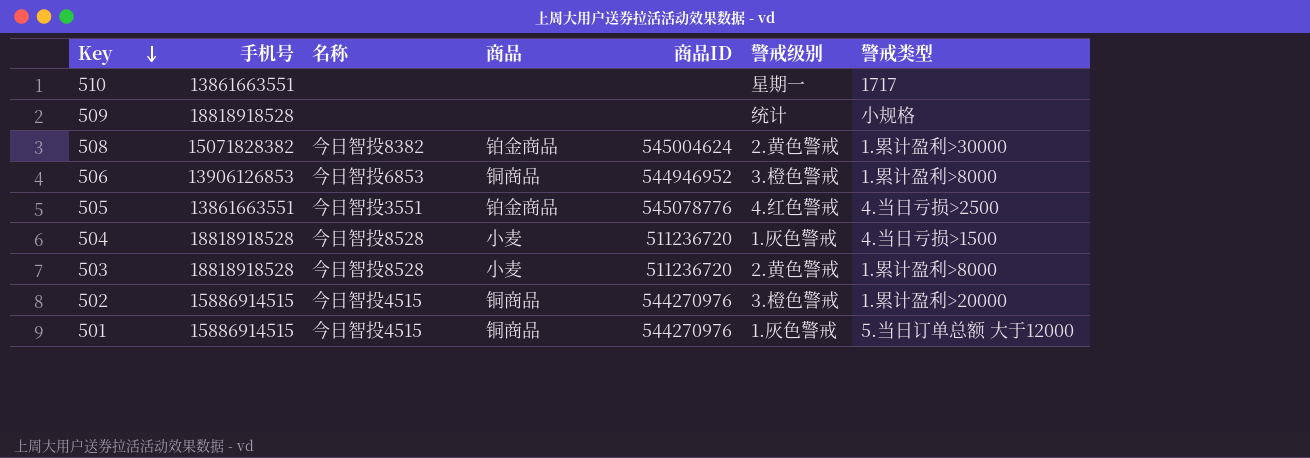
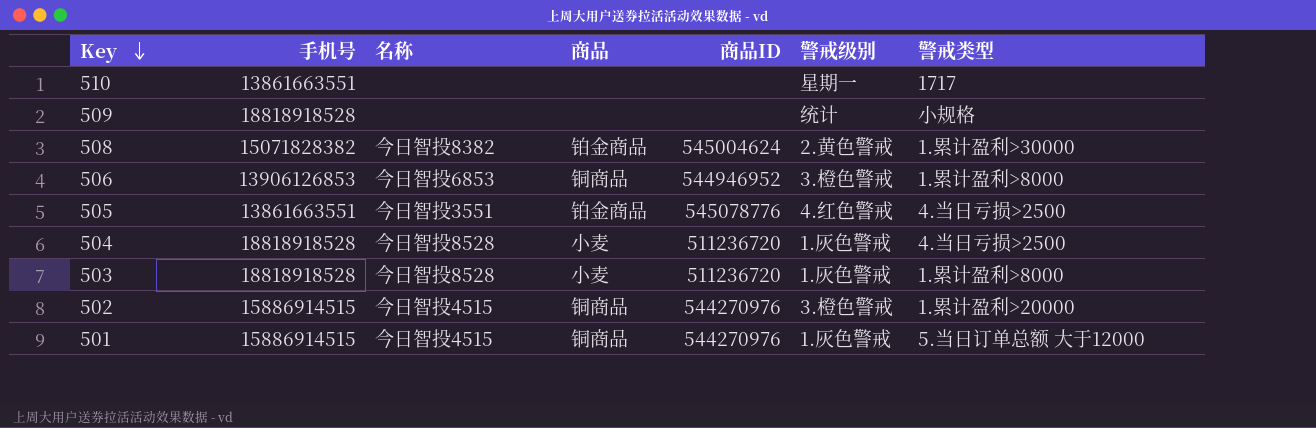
504 | 警戒类型: 4.当日亏损>1500 -> 4.当日亏损>2500
503 | 警戒级别: 2.黄色警戒 -> 1.灰色警戒

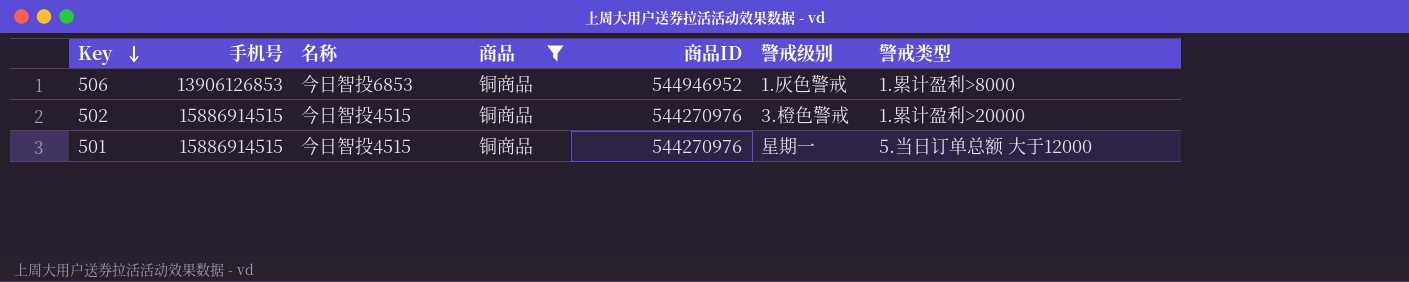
filter: none -> 商品 = 铜商品
506 | 警戒级别: 3.橙色警戒 -> 1.灰色警戒
501 | 警戒级别: 1.灰色警戒 -> 星期一

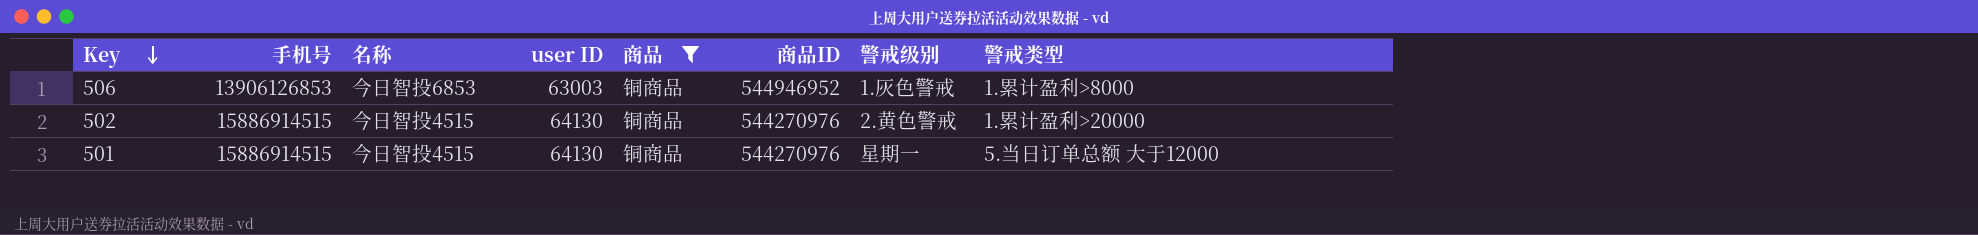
column user ID | position: none -> 4
502 | 警戒级别: 3.橙色警戒 -> 2.黄色警戒

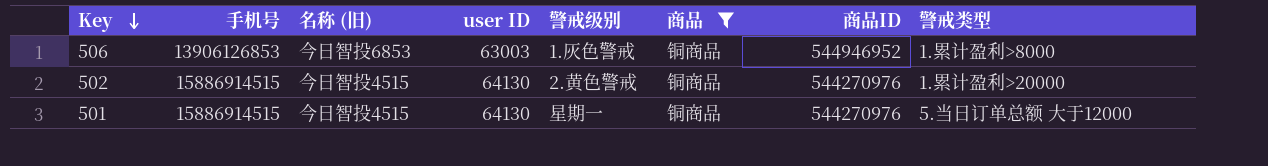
column name: 名称 -> 名称 (旧)
column 警戒级别 | position: 7 -> 5

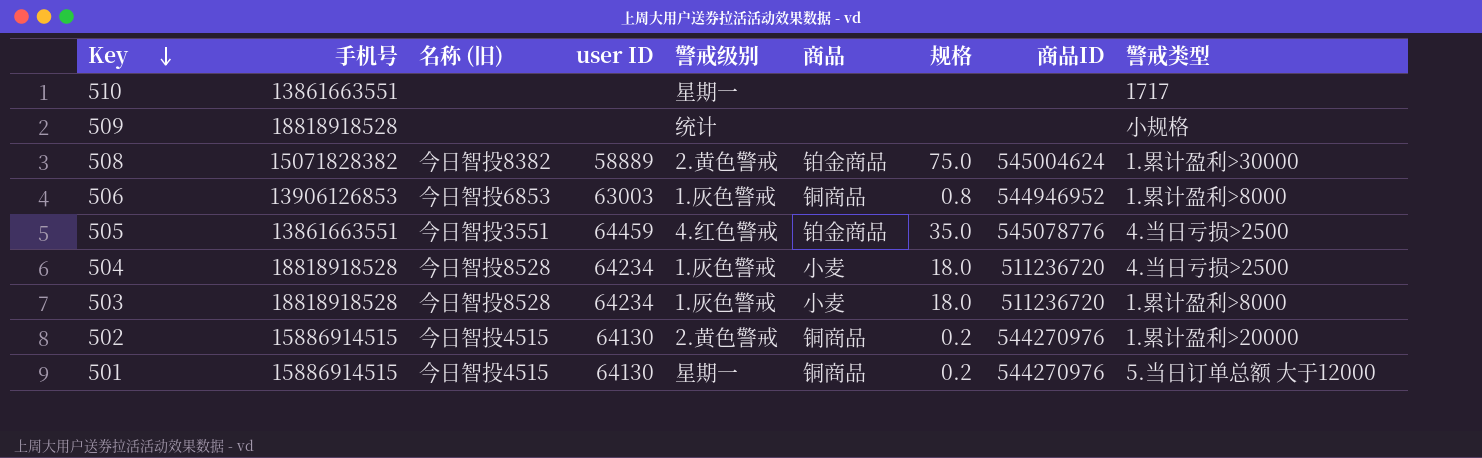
filter: 商品 = 铜商品 -> none
column 规格 | position: none -> 7

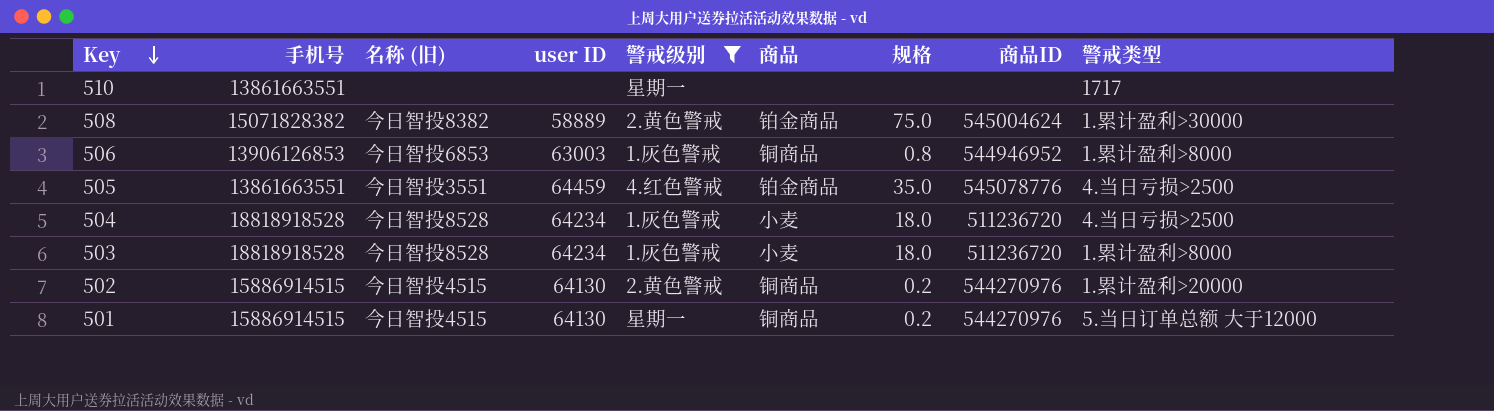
filter: none -> 警戒级别 != 统计

